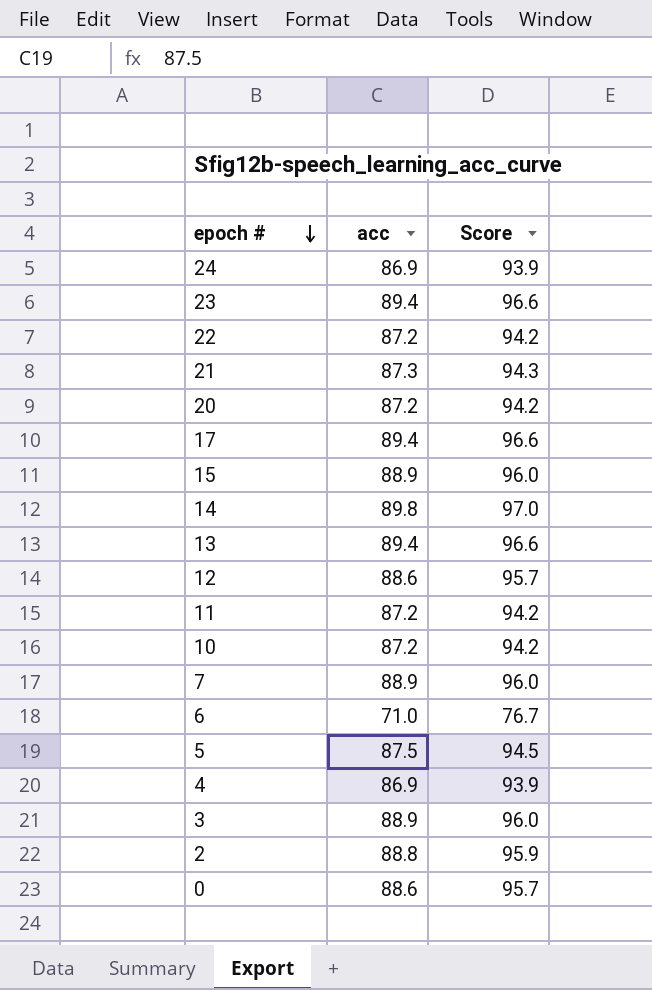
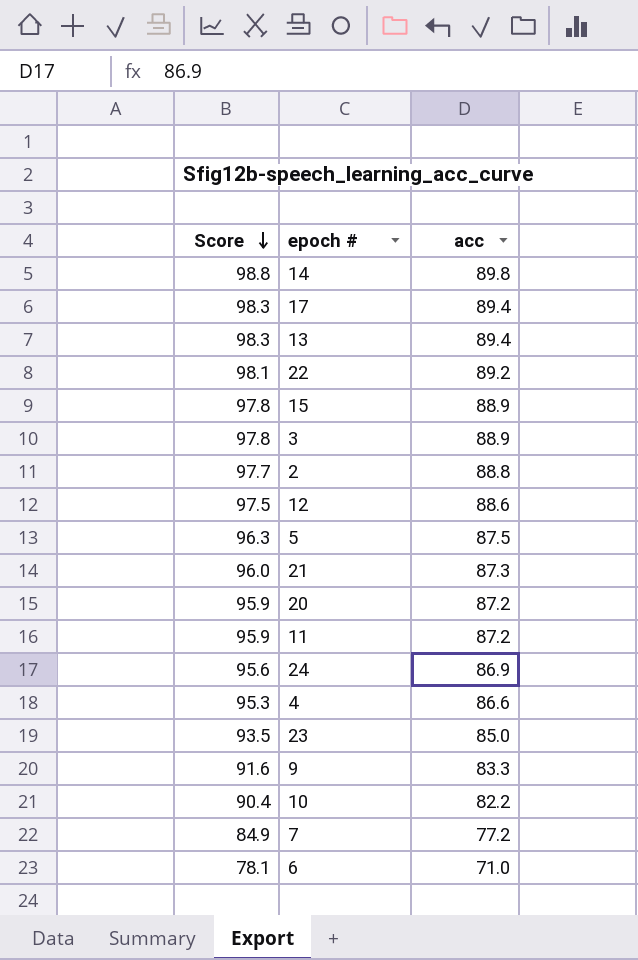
row order: epoch # descending -> Score descending
column Score | formula: [acc] * 1.08 -> [acc] * 1.1
column Score | position: 3 -> 1
row 0: 88.6 | 95.7 -> none
22 | acc: 87.2 -> 89.2
4 | acc: 86.9 -> 86.6
23 | acc: 89.4 -> 85.0
row 9: none -> 91.6 | 83.3
10 | acc: 87.2 -> 82.2
7 | acc: 88.9 -> 77.2

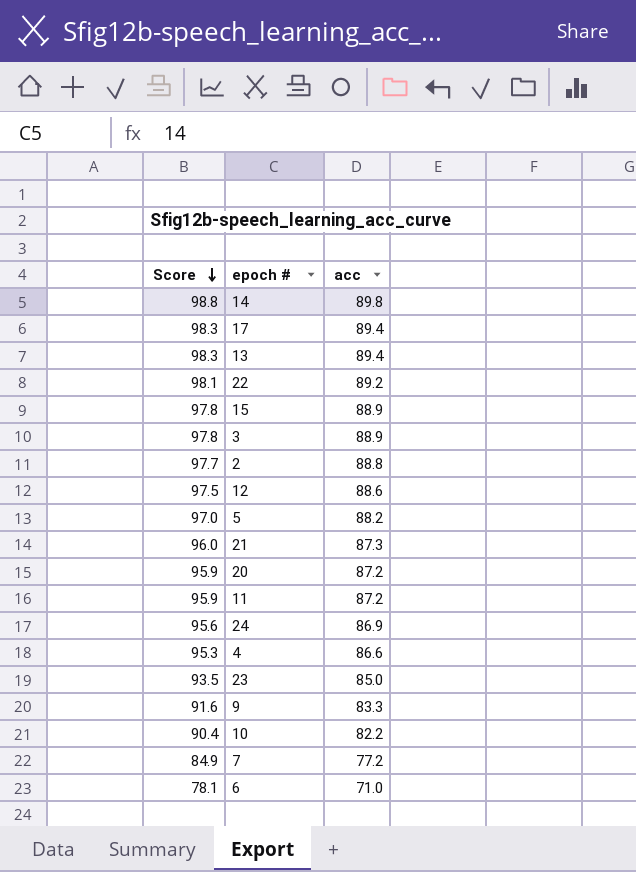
5 | Score: 96.3 -> 97.0
5 | acc: 87.5 -> 88.2

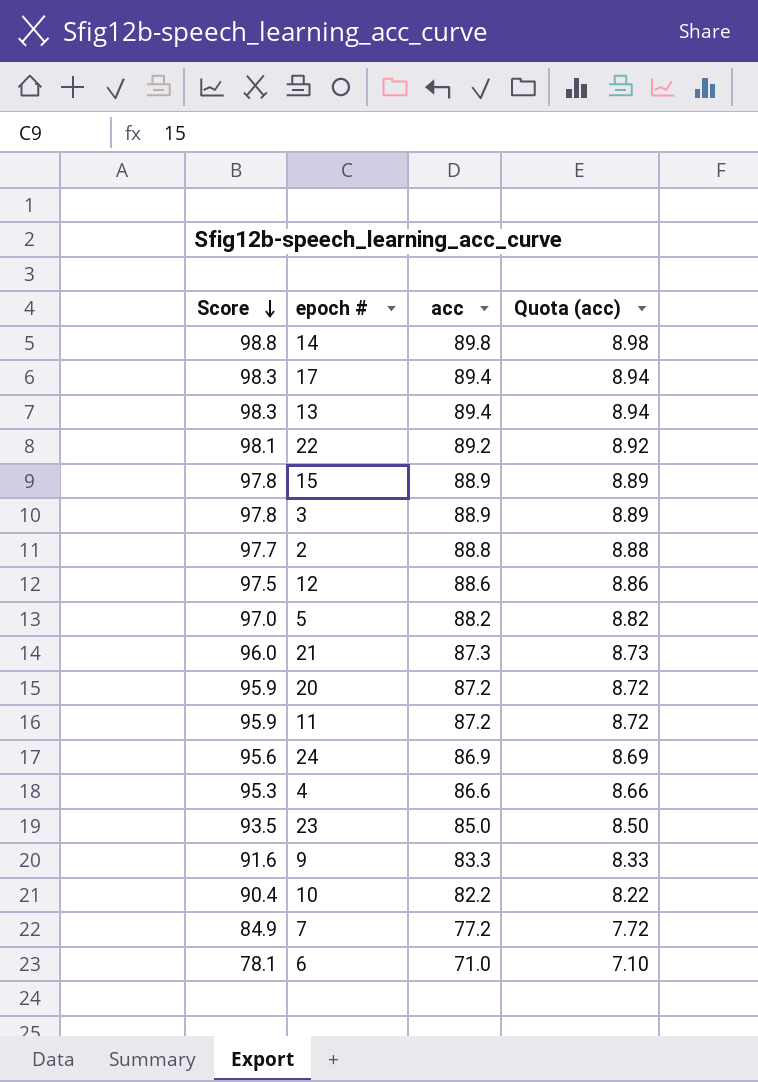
column Quota (acc) | formula: none -> [acc] * 0.1

